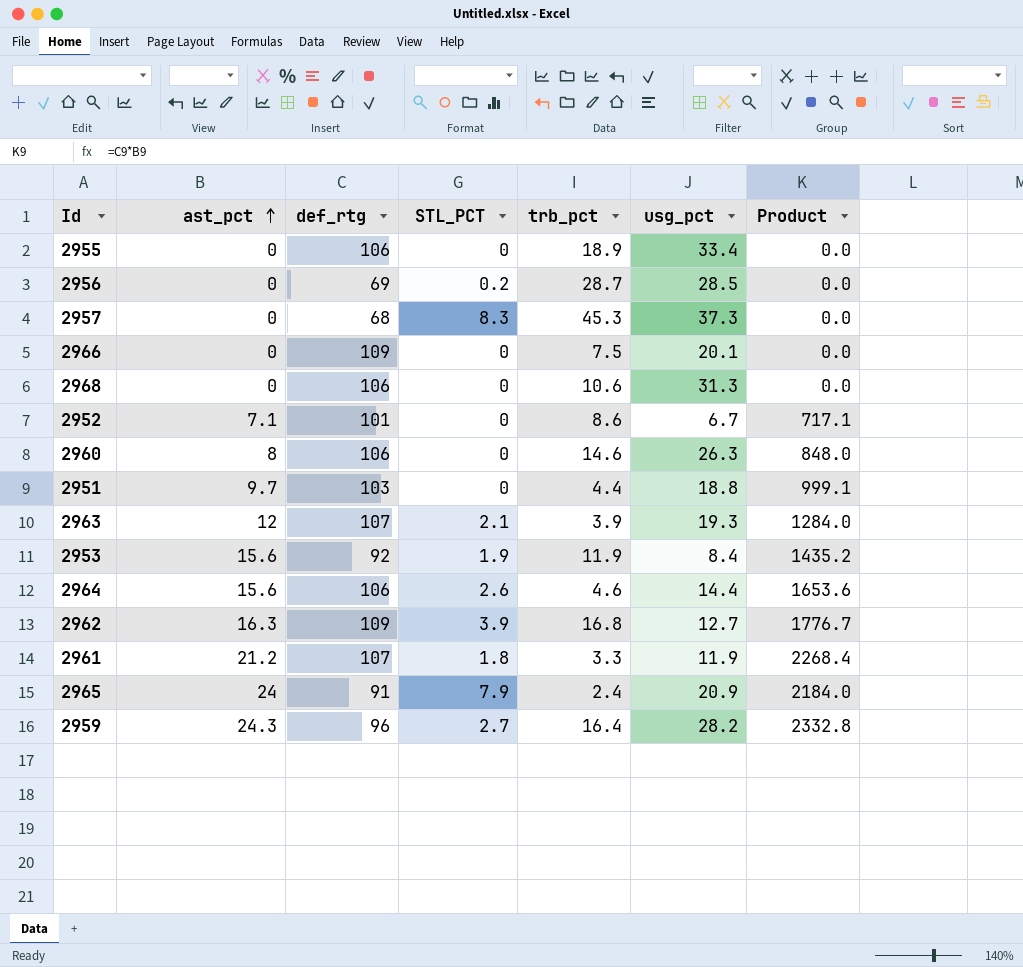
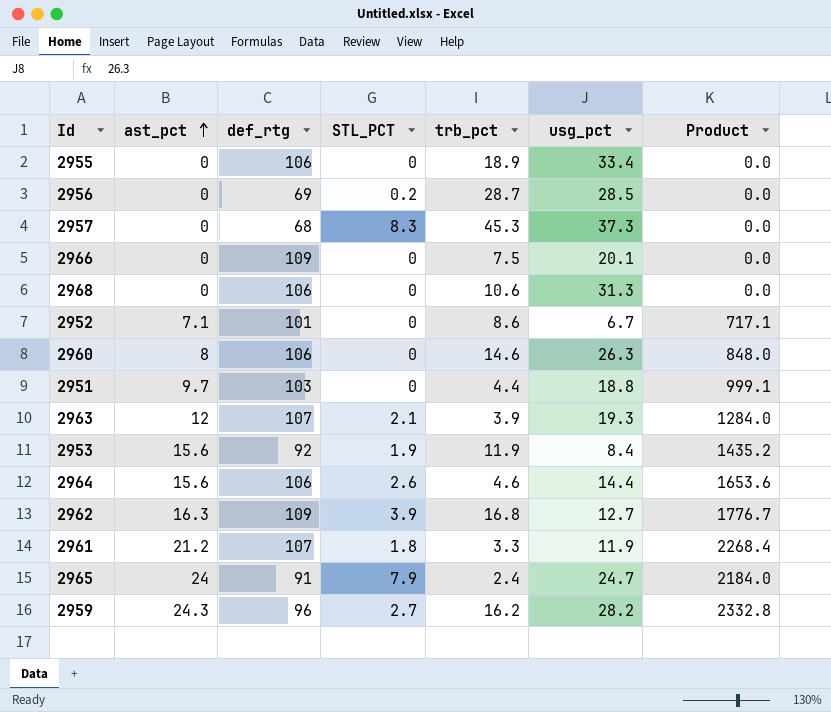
2965 | usg_pct: 20.9 -> 24.7
2959 | trb_pct: 16.4 -> 16.2

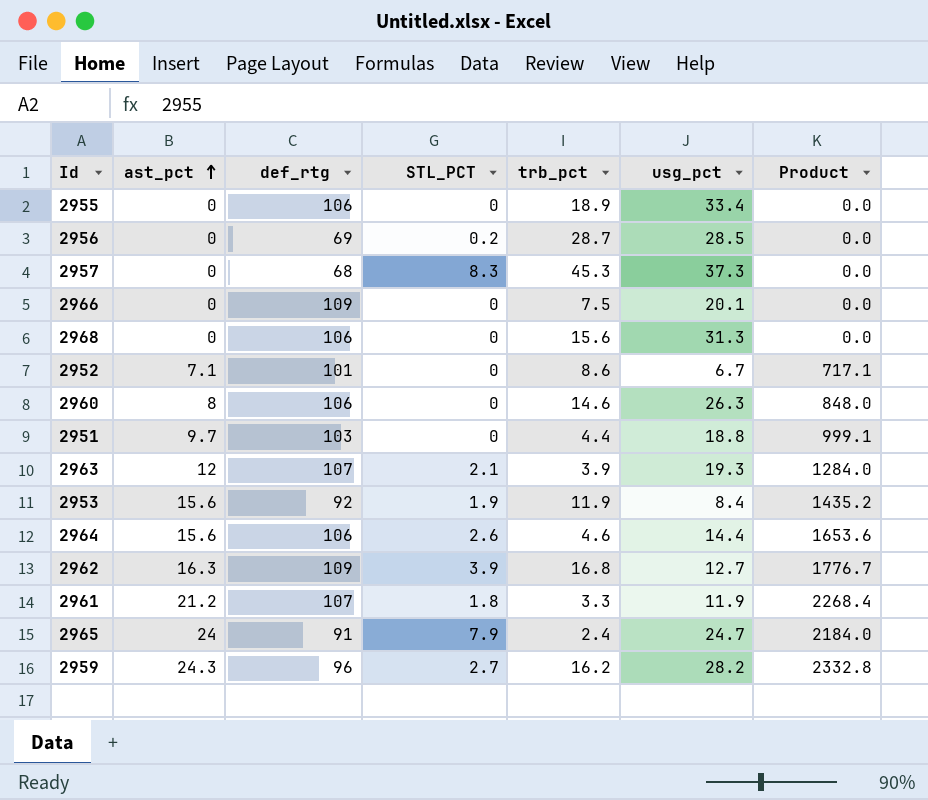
2968 | trb_pct: 10.6 -> 15.6

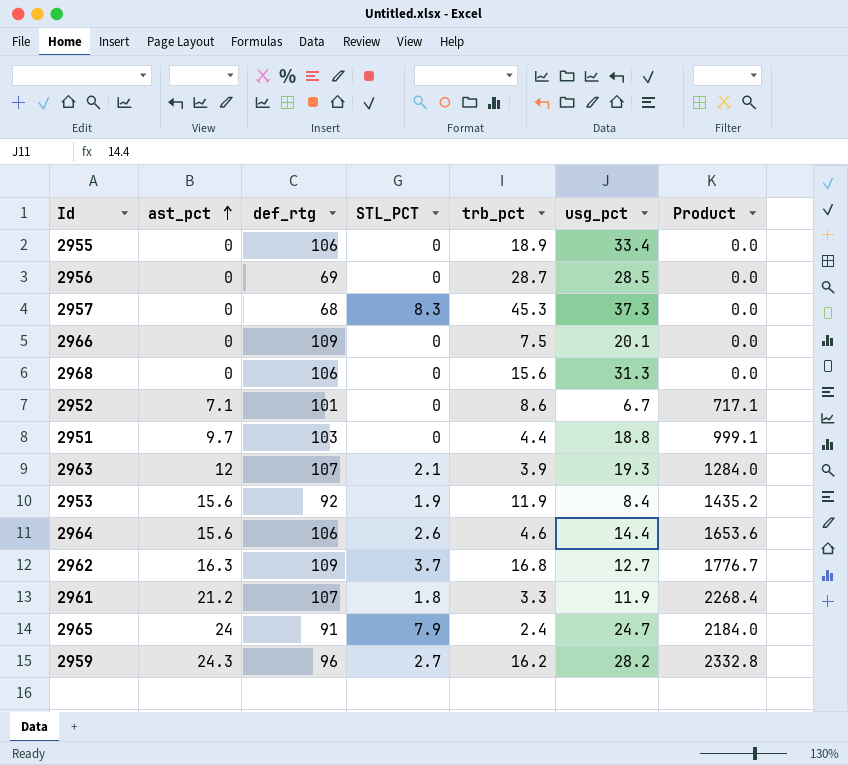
row 2960: 8 | 106 | 0 | 14.6 | 26.3 | 848.0 -> none
2956 | STL_PCT: 0.2 -> 0
2962 | STL_PCT: 3.9 -> 3.7

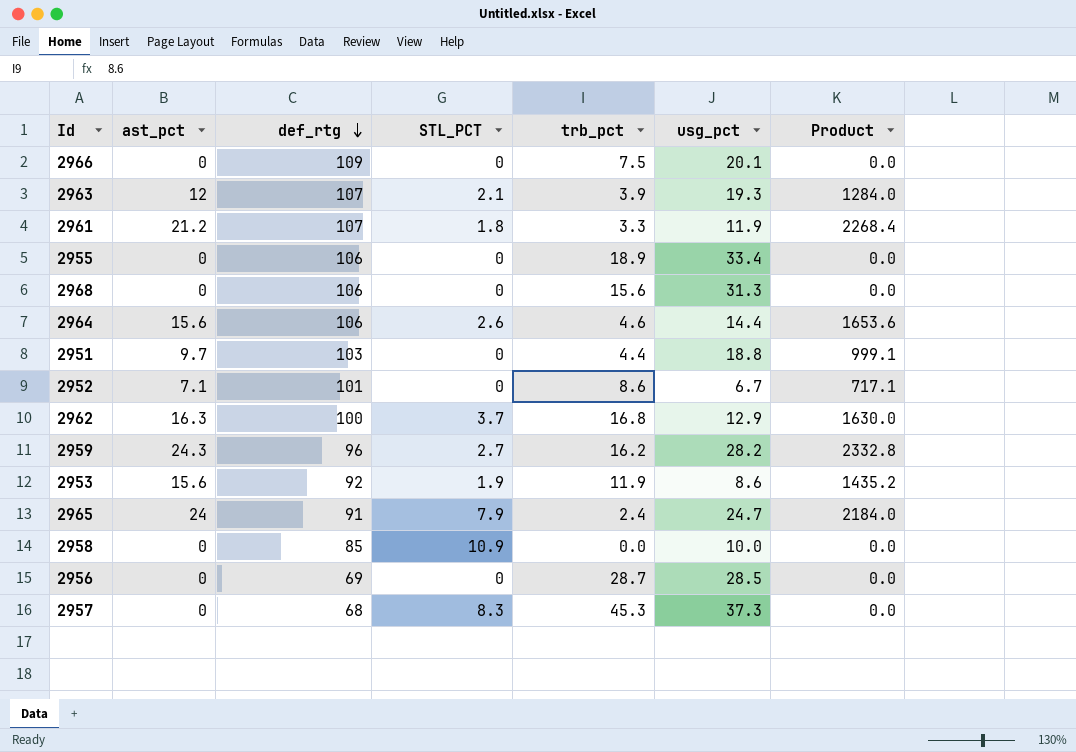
row order: ast_pct ascending -> def_rtg descending
2962 | def_rtg: 109 -> 100
2962 | usg_pct: 12.7 -> 12.9
2962 | Product: 1776.7 -> 1630.0
2953 | usg_pct: 8.4 -> 8.6
row 2958: none -> 0 | 85 | 10.9 | 0.0 | 10.0 | 0.0

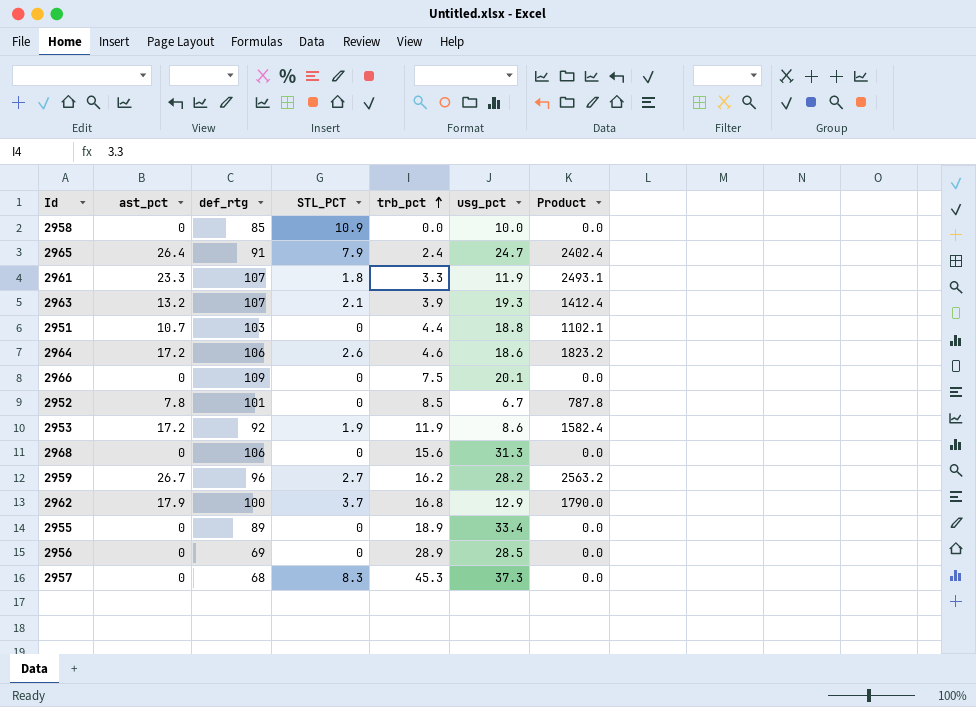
row order: def_rtg descending -> trb_pct ascending
2965 | ast_pct: 24 -> 26.4
2965 | Product: 2184.0 -> 2402.4
2961 | ast_pct: 21.2 -> 23.3
2961 | Product: 2268.4 -> 2493.1
2963 | ast_pct: 12 -> 13.2
2963 | Product: 1284.0 -> 1412.4
2951 | ast_pct: 9.7 -> 10.7
2951 | Product: 999.1 -> 1102.1
2964 | ast_pct: 15.6 -> 17.2
2964 | usg_pct: 14.4 -> 18.6
2964 | Product: 1653.6 -> 1823.2
2952 | ast_pct: 7.1 -> 7.8
2952 | trb_pct: 8.6 -> 8.5
2952 | Product: 717.1 -> 787.8
2953 | ast_pct: 15.6 -> 17.2
2953 | Product: 1435.2 -> 1582.4
2959 | ast_pct: 24.3 -> 26.7
2959 | Product: 2332.8 -> 2563.2
2962 | ast_pct: 16.3 -> 17.9
2962 | Product: 1630.0 -> 1790.0
2955 | def_rtg: 106 -> 89
2956 | trb_pct: 28.7 -> 28.9

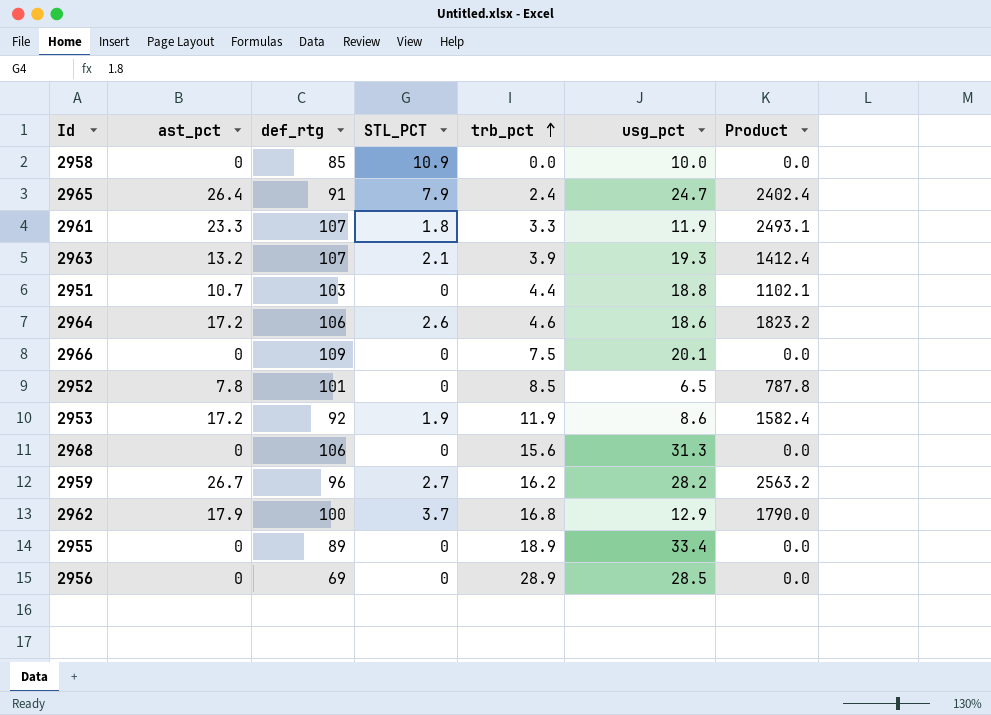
row 2957: 0 | 68 | 8.3 | 45.3 | 37.3 | 0.0 -> none
2952 | usg_pct: 6.7 -> 6.5

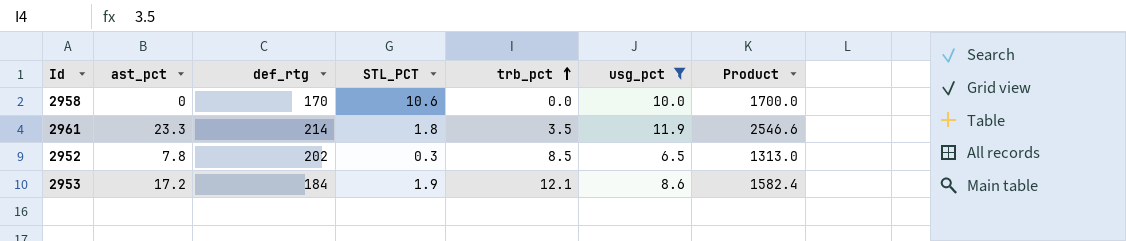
filter: none -> usg_pct <= 11.9
column Product | formula: [ast_pct] * [def_rtg] -> [def_rtg] * [usg_pct]
2958 | def_rtg: 85 -> 170
2958 | STL_PCT: 10.9 -> 10.6
2961 | def_rtg: 107 -> 214
2961 | trb_pct: 3.3 -> 3.5
2952 | def_rtg: 101 -> 202
2952 | STL_PCT: 0 -> 0.3
2953 | def_rtg: 92 -> 184
2953 | trb_pct: 11.9 -> 12.1

